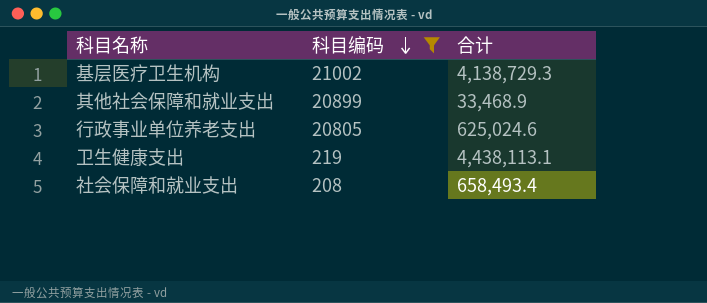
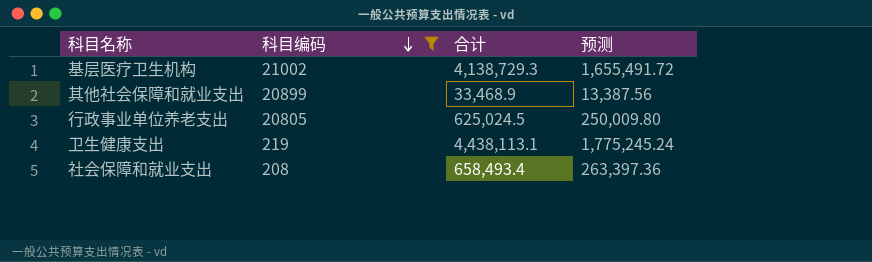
column 预测 | formula: none -> [合计] * 0.4
行政事业单位养老支出 | 合计: 625,024.6 -> 625,024.5

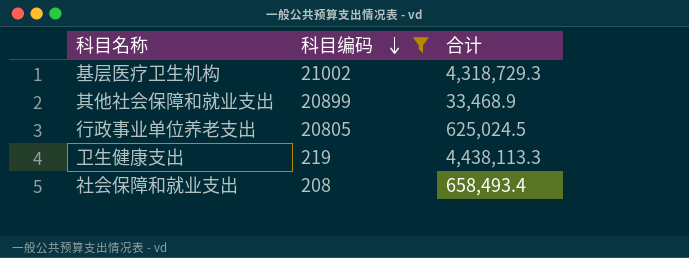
column 预测 | formula: [合计] * 0.4 -> none
基层医疗卫生机构 | 合计: 4,138,729.3 -> 4,318,729.3
卫生健康支出 | 合计: 4,438,113.1 -> 4,438,113.3

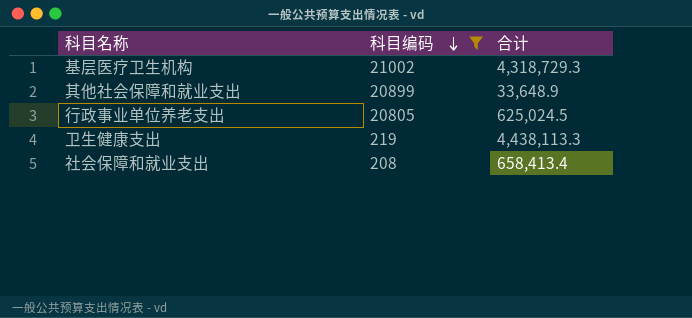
其他社会保障和就业支出 | 合计: 33,468.9 -> 33,648.9
社会保障和就业支出 | 合计: 658,493.4 -> 658,413.4

